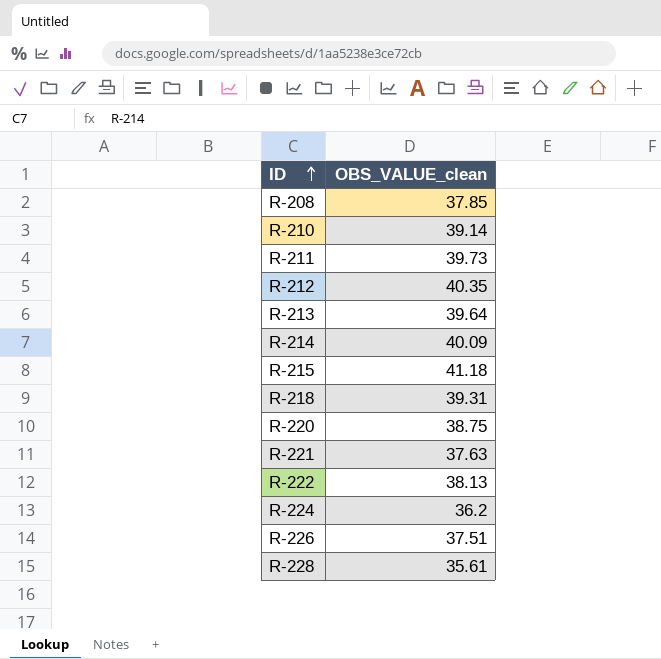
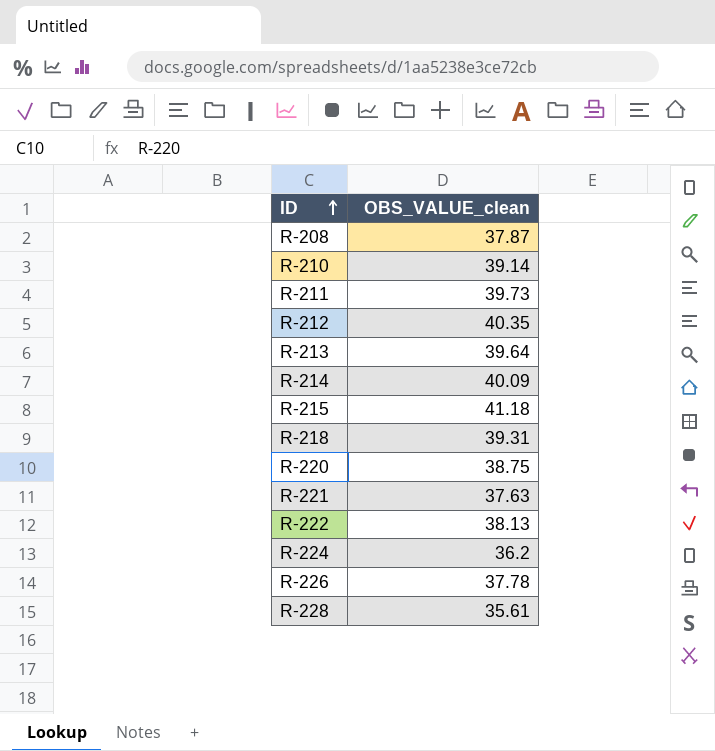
R-208 | OBS_VALUE_clean: 37.85 -> 37.87
R-226 | OBS_VALUE_clean: 37.51 -> 37.78

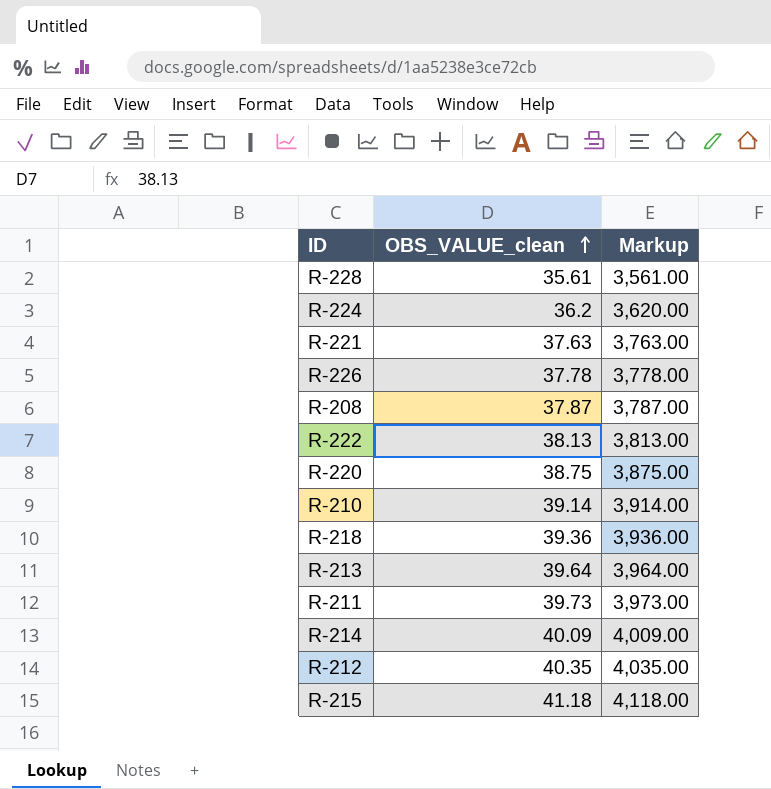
row order: ID ascending -> OBS_VALUE_clean ascending
column Markup | formula: none -> [OBS_VALUE_clean] * 100
R-218 | OBS_VALUE_clean: 39.31 -> 39.36

